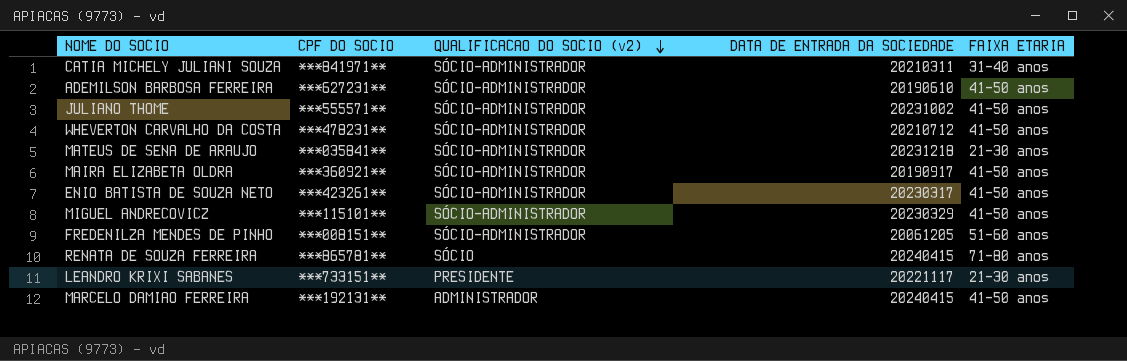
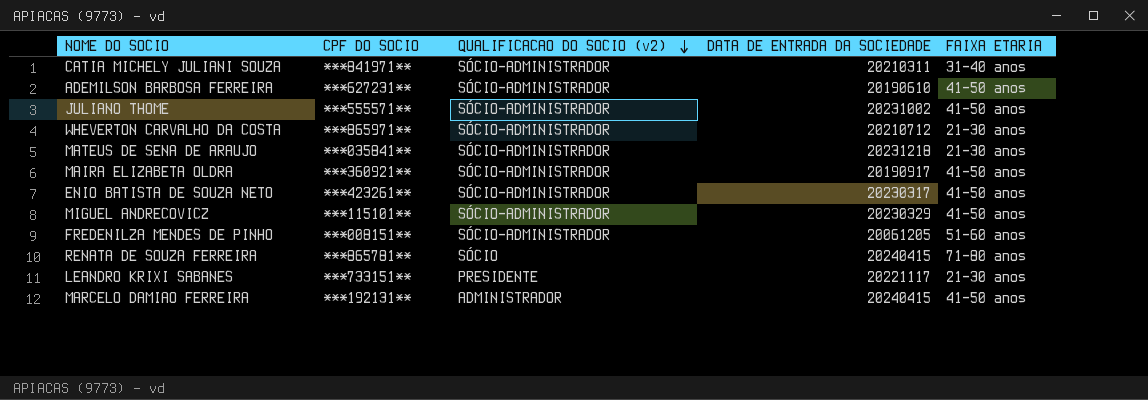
WHEVERTON CARVALHO DA COSTA | CPF DO SOCIO: ***478231** -> ***865971**
WHEVERTON CARVALHO DA COSTA | FAIXA ETARIA: 41-50 anos -> 21-30 anos

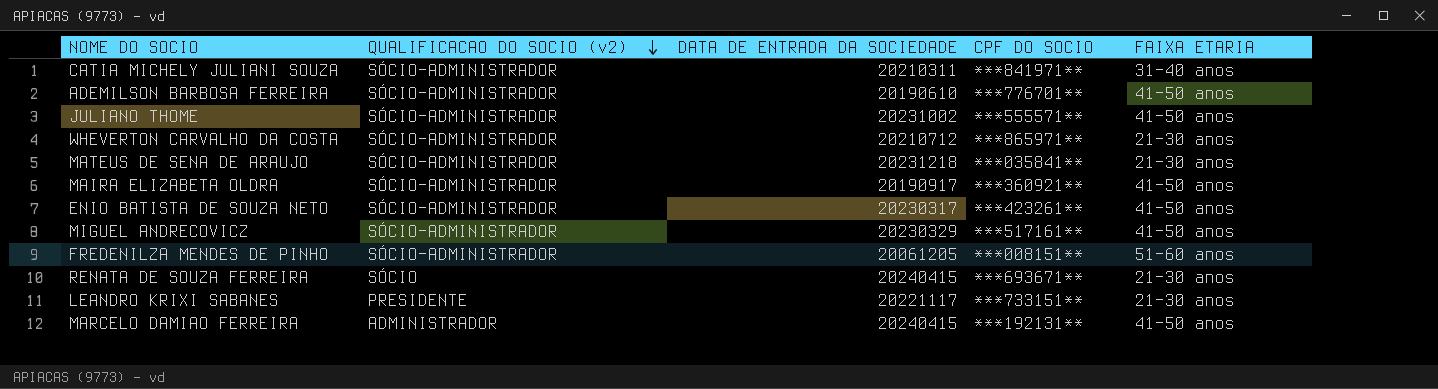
column CPF DO SOCIO | position: 2 -> 4
ADEMILSON BARBOSA FERREIRA | CPF DO SOCIO: ***627231** -> ***776701**
MIGUEL ANDRECOVICZ | CPF DO SOCIO: ***115101** -> ***517161**
RENATA DE SOUZA FERREIRA | CPF DO SOCIO: ***865781** -> ***693671**
RENATA DE SOUZA FERREIRA | FAIXA ETARIA: 71-80 anos -> 21-30 anos

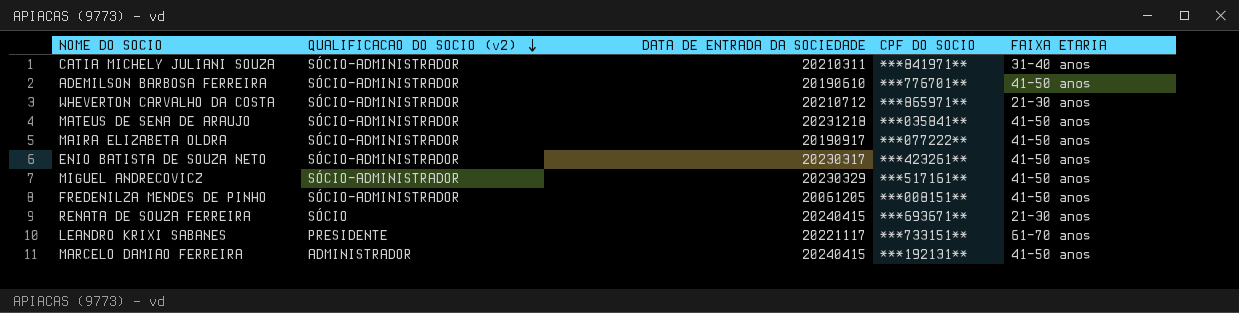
row JULIANO THOME: SÓCIO-ADMINISTRADOR | 20231002 | ***555571** | 41-50 anos -> none
MATEUS DE SENA DE ARAUJO | FAIXA ETARIA: 21-30 anos -> 41-50 anos
MAIRA ELIZABETA OLDRA | CPF DO SOCIO: ***360921** -> ***077222**
FREDENILZA MENDES DE PINHO | FAIXA ETARIA: 51-60 anos -> 41-50 anos
LEANDRO KRIXI SABANES | FAIXA ETARIA: 21-30 anos -> 61-70 anos

